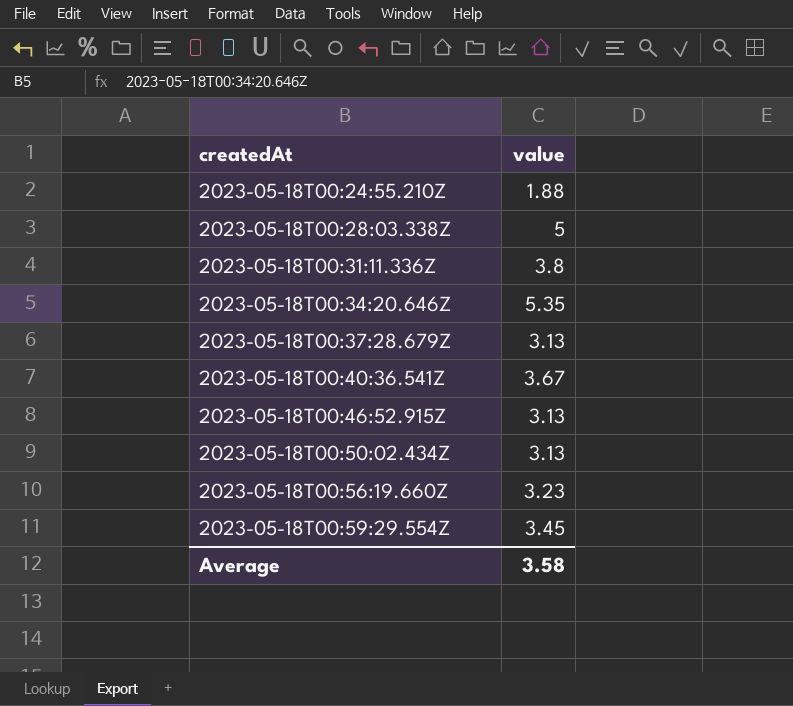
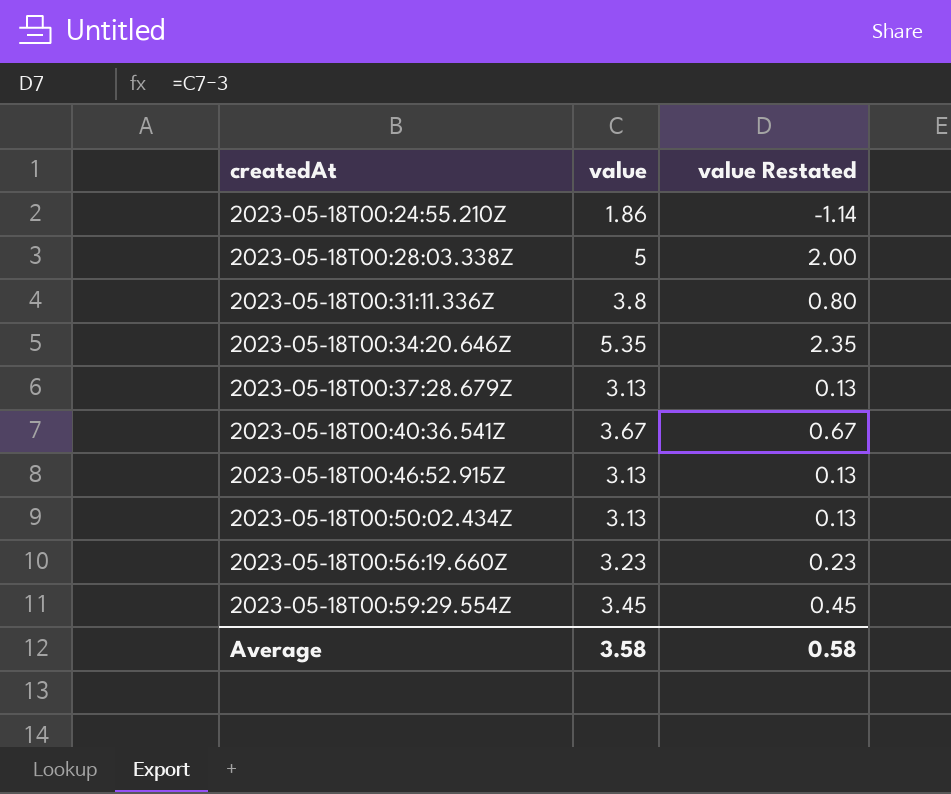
column value Restated | formula: none -> [value] - 3
2023-05-18T00:24:55.210Z | value: 1.88 -> 1.86

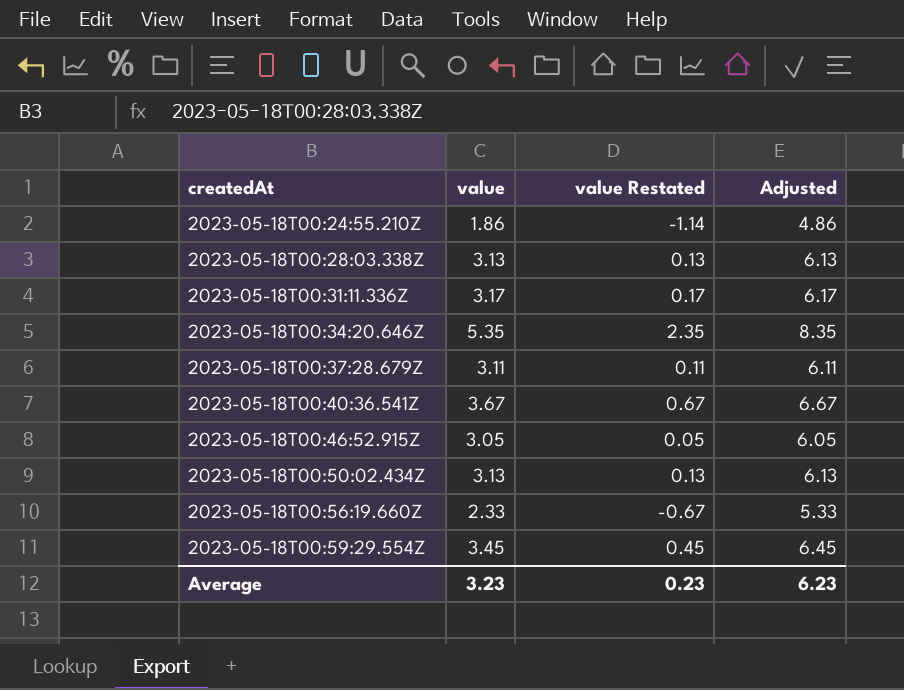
column Adjusted | formula: none -> [value] + 3
2023-05-18T00:28:03.338Z | value: 5 -> 3.13
2023-05-18T00:28:03.338Z | value Restated: 2.00 -> 0.13
2023-05-18T00:31:11.336Z | value: 3.8 -> 3.17
2023-05-18T00:31:11.336Z | value Restated: 0.80 -> 0.17
2023-05-18T00:37:28.679Z | value: 3.13 -> 3.11
2023-05-18T00:37:28.679Z | value Restated: 0.13 -> 0.11
2023-05-18T00:46:52.915Z | value: 3.13 -> 3.05
2023-05-18T00:46:52.915Z | value Restated: 0.13 -> 0.05
2023-05-18T00:56:19.660Z | value: 3.23 -> 2.33
2023-05-18T00:56:19.660Z | value Restated: 0.23 -> -0.67
Average | value: 3.58 -> 3.23
Average | value Restated: 0.58 -> 0.23

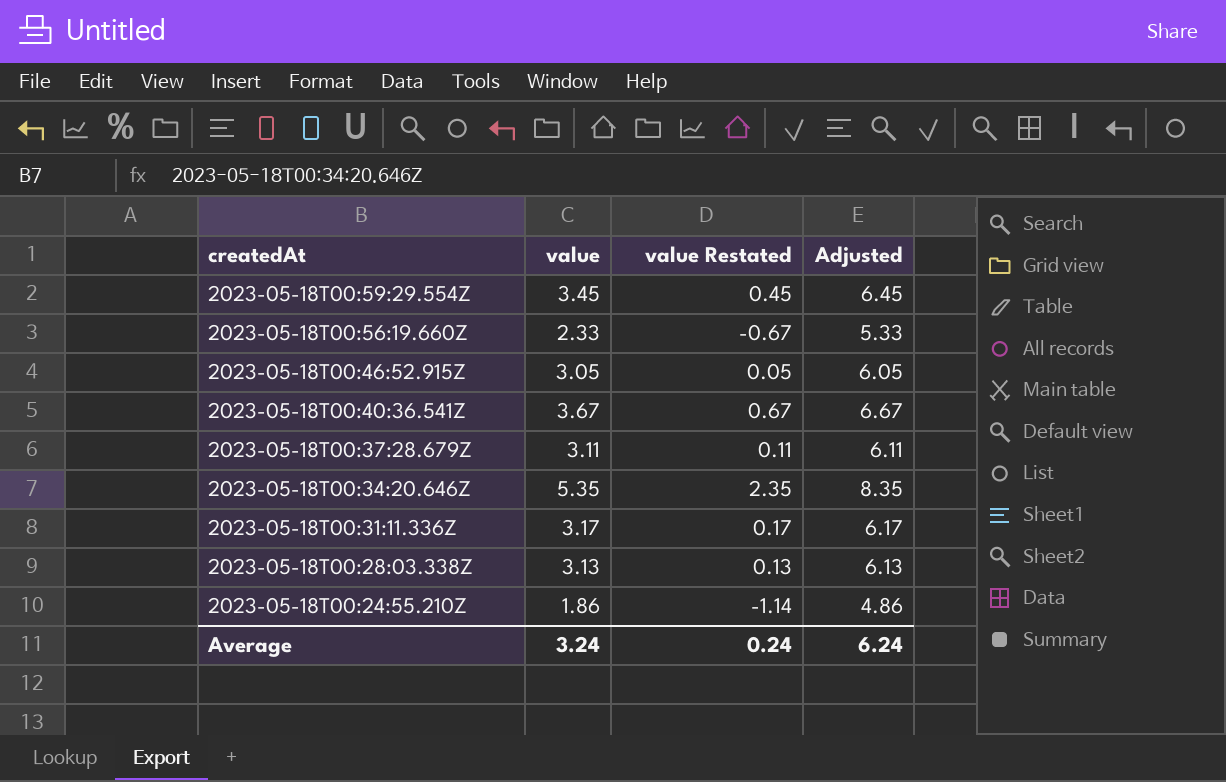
row order: createdAt ascending -> createdAt descending
row 2023-05-18T00:50:02.434Z: 3.13 | 0.13 | 6.13 -> none
Average | value: 3.23 -> 3.24
Average | value Restated: 0.23 -> 0.24
Average | Adjusted: 6.23 -> 6.24

